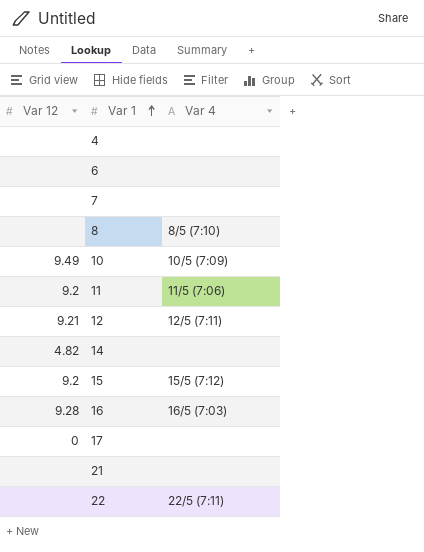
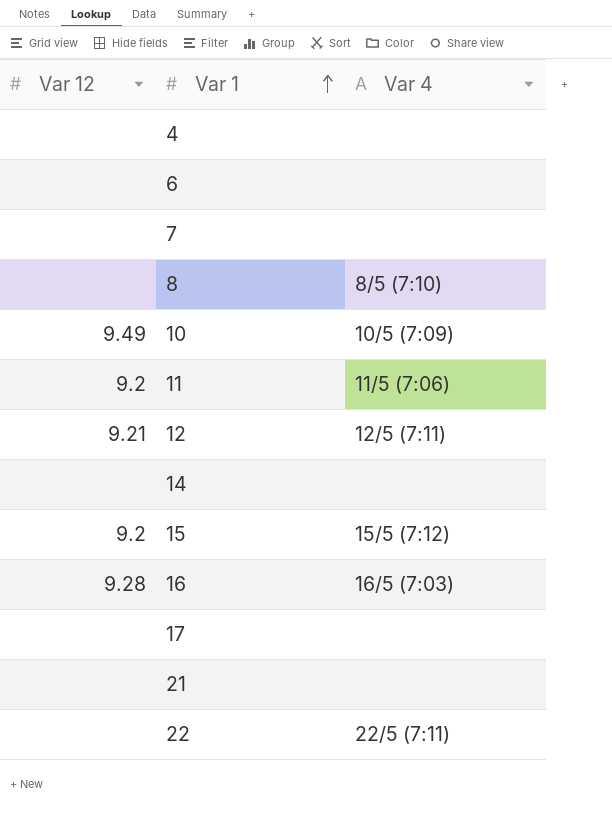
14 | Var 12: 4.82 -> none
17 | Var 12: 0 -> none

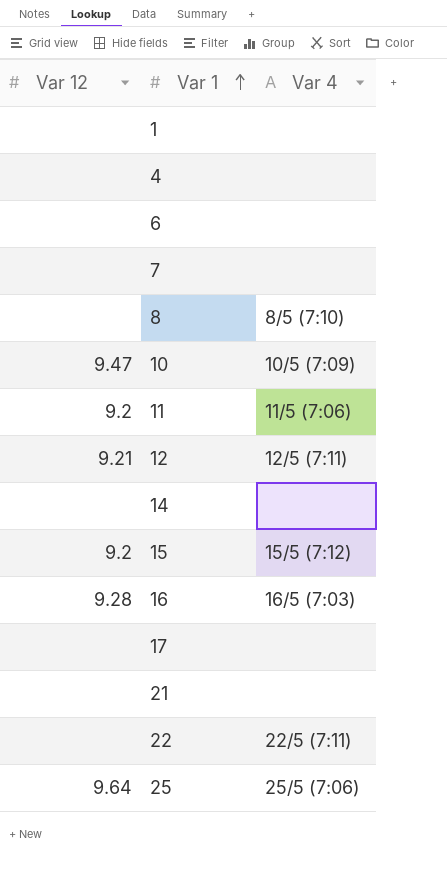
row 1: none -> none | none
10 | Var 12: 9.49 -> 9.47
row 25: none -> 9.64 | 25/5 (7:06)

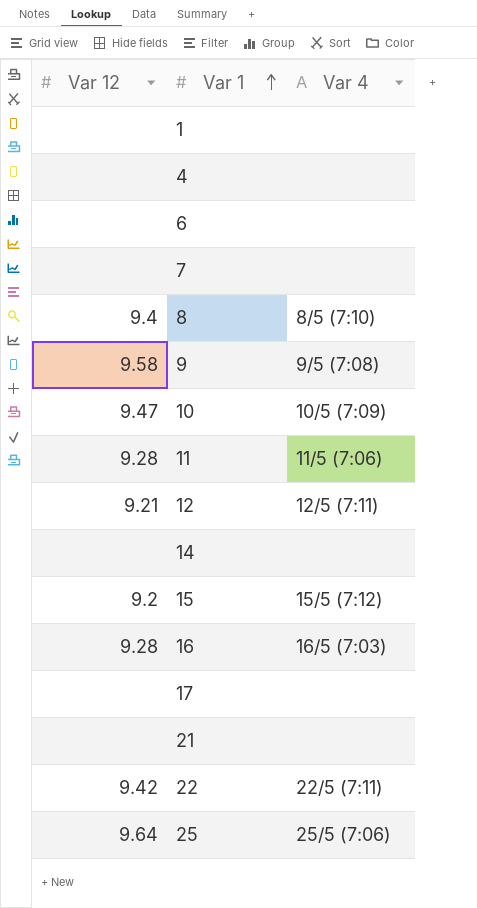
8 | Var 12: none -> 9.4
row 9: none -> 9.58 | 9/5 (7:08)
11 | Var 12: 9.2 -> 9.28
22 | Var 12: none -> 9.42

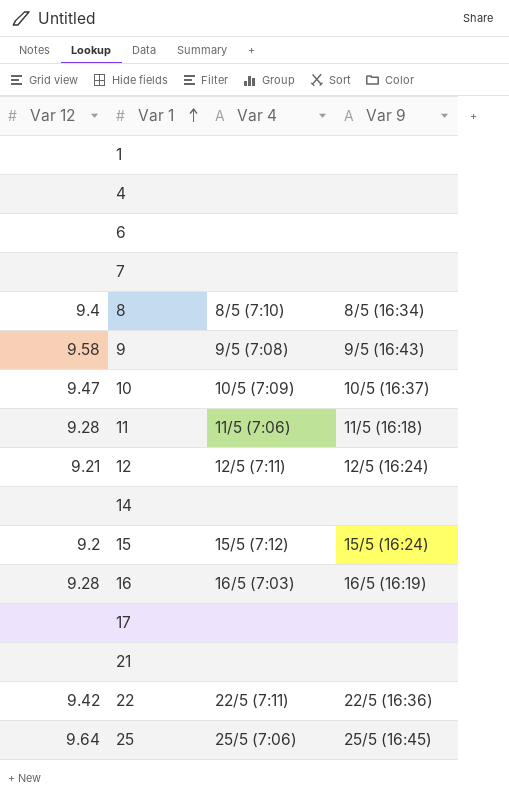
column Var 9 | position: none -> 4

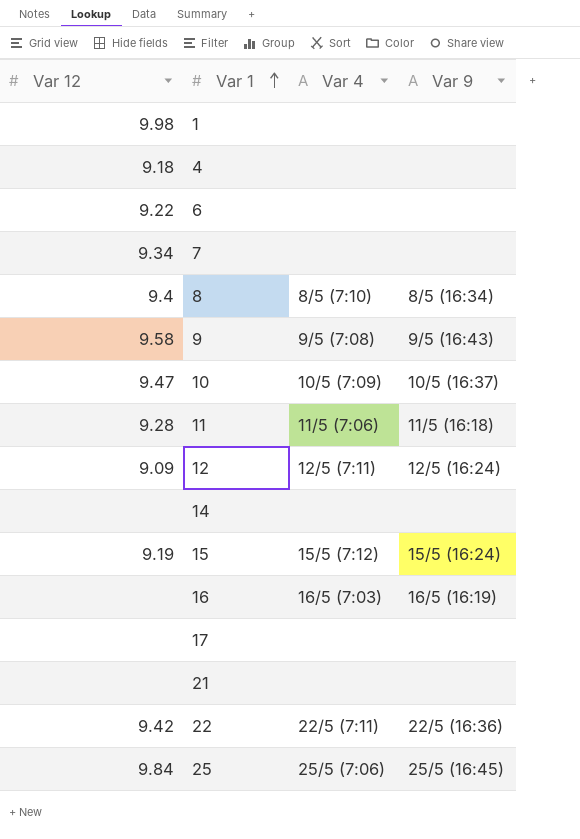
1 | Var 12: none -> 9.98
4 | Var 12: none -> 9.18
6 | Var 12: none -> 9.22
7 | Var 12: none -> 9.34
12 | Var 12: 9.21 -> 9.09
15 | Var 12: 9.2 -> 9.19
16 | Var 12: 9.28 -> none
25 | Var 12: 9.64 -> 9.84

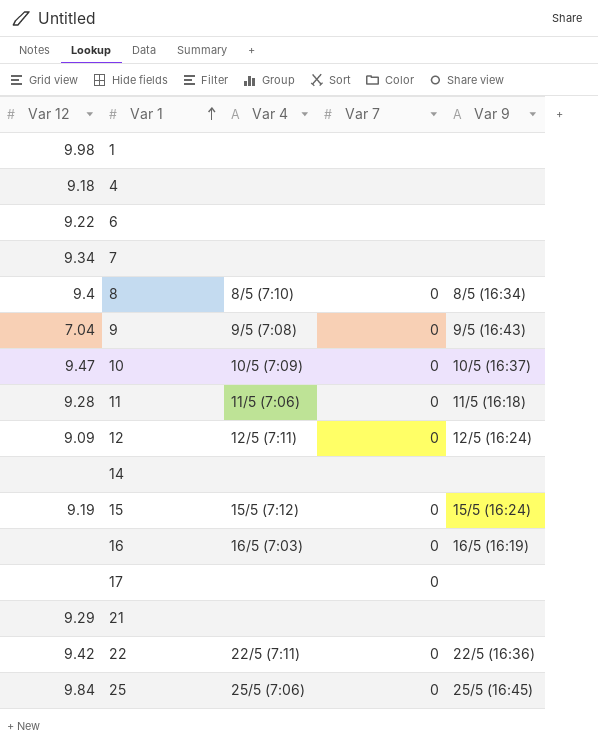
column Var 7 | position: none -> 4
9 | Var 12: 9.58 -> 7.04
21 | Var 12: none -> 9.29

